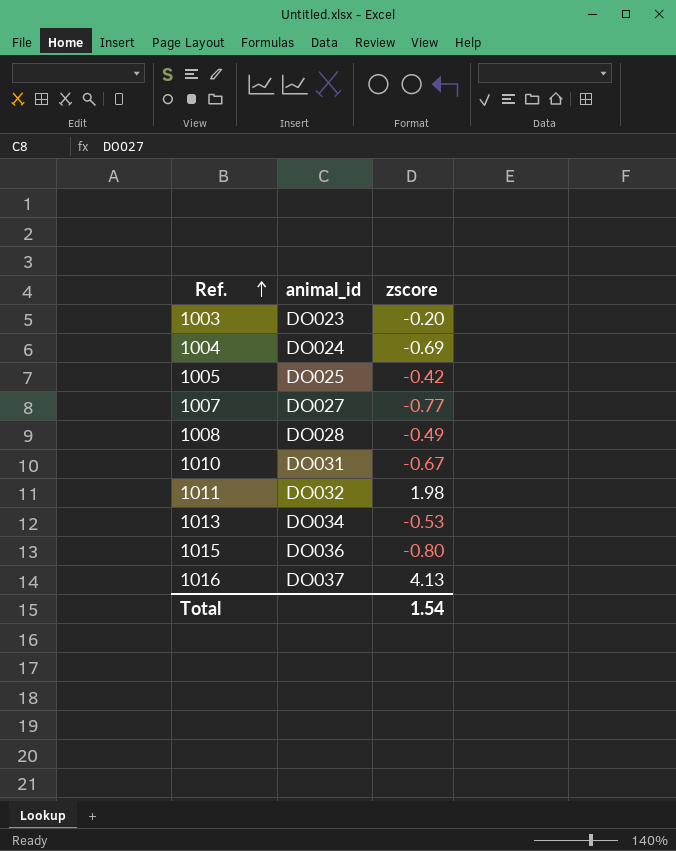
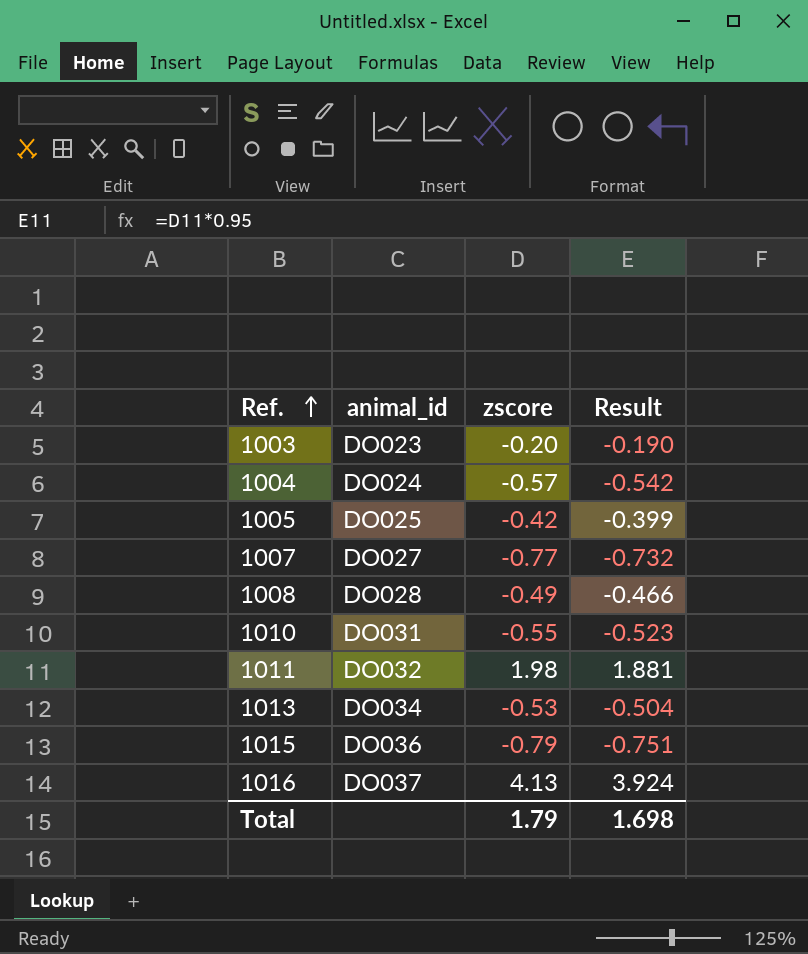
column Result | formula: none -> [zscore] * 0.95
1004 | zscore: -0.69 -> -0.57
1010 | zscore: -0.67 -> -0.55
1015 | zscore: -0.80 -> -0.79
Total | zscore: 1.54 -> 1.79

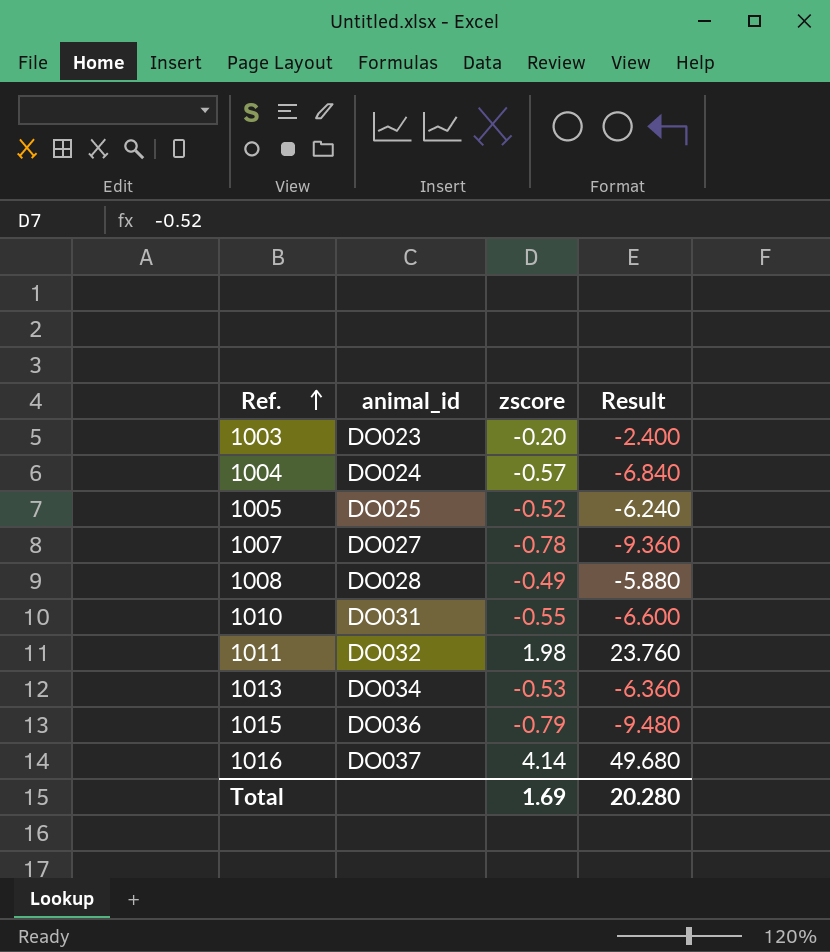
column Result | formula: [zscore] * 0.95 -> [zscore] * 12
1005 | zscore: -0.42 -> -0.52
1007 | zscore: -0.77 -> -0.78
1016 | zscore: 4.13 -> 4.14
Total | zscore: 1.79 -> 1.69
Total | Result: 1.698 -> 20.280

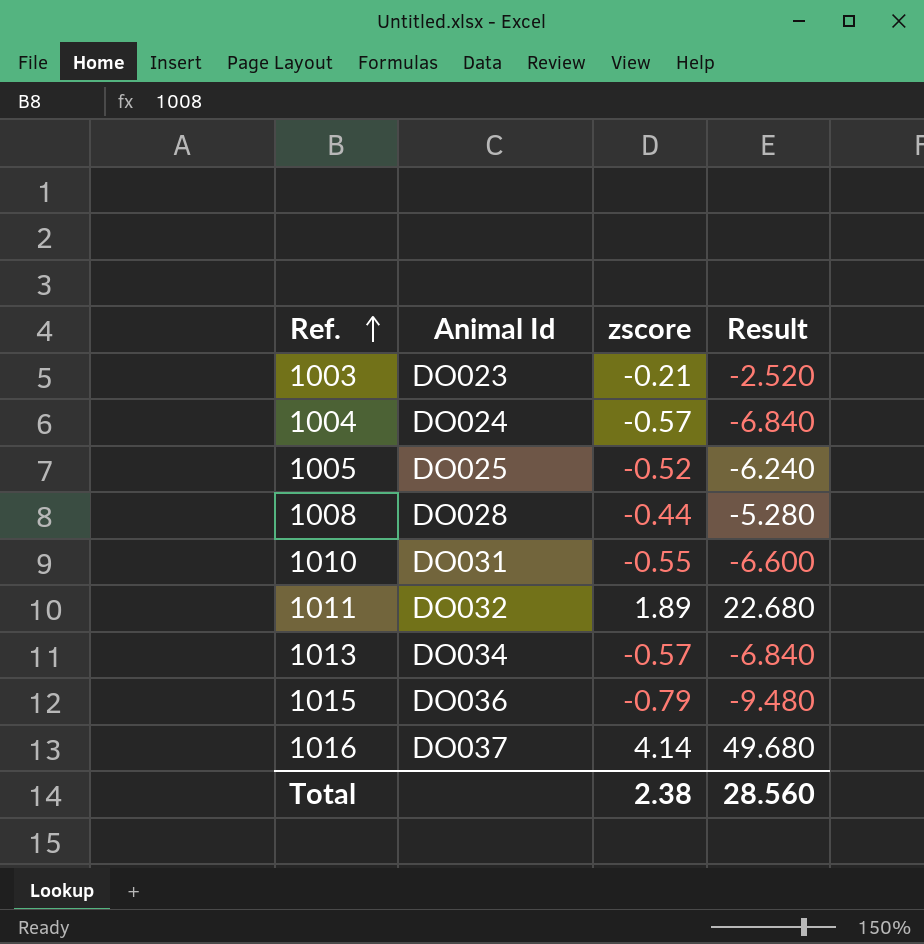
column name: animal_id -> Animal Id
row 1007: DO027 | -0.78 | -9.360 -> none
1003 | zscore: -0.20 -> -0.21
1003 | Result: -2.400 -> -2.520
1008 | zscore: -0.49 -> -0.44
1008 | Result: -5.880 -> -5.280
1011 | zscore: 1.98 -> 1.89
1011 | Result: 23.760 -> 22.680
1013 | zscore: -0.53 -> -0.57
1013 | Result: -6.360 -> -6.840
Total | zscore: 1.69 -> 2.38
Total | Result: 20.280 -> 28.560

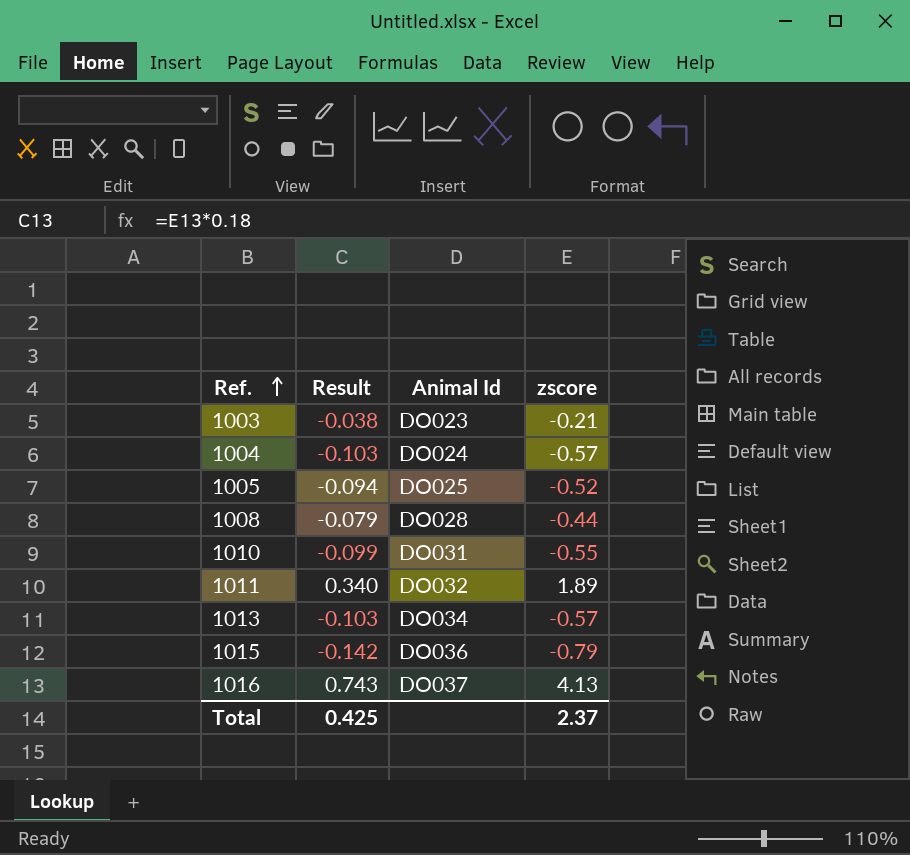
column Result | formula: [zscore] * 12 -> [zscore] * 0.18
column Result | position: 4 -> 2
1016 | zscore: 4.14 -> 4.13
Total | Result: 28.560 -> 0.425
Total | zscore: 2.38 -> 2.37

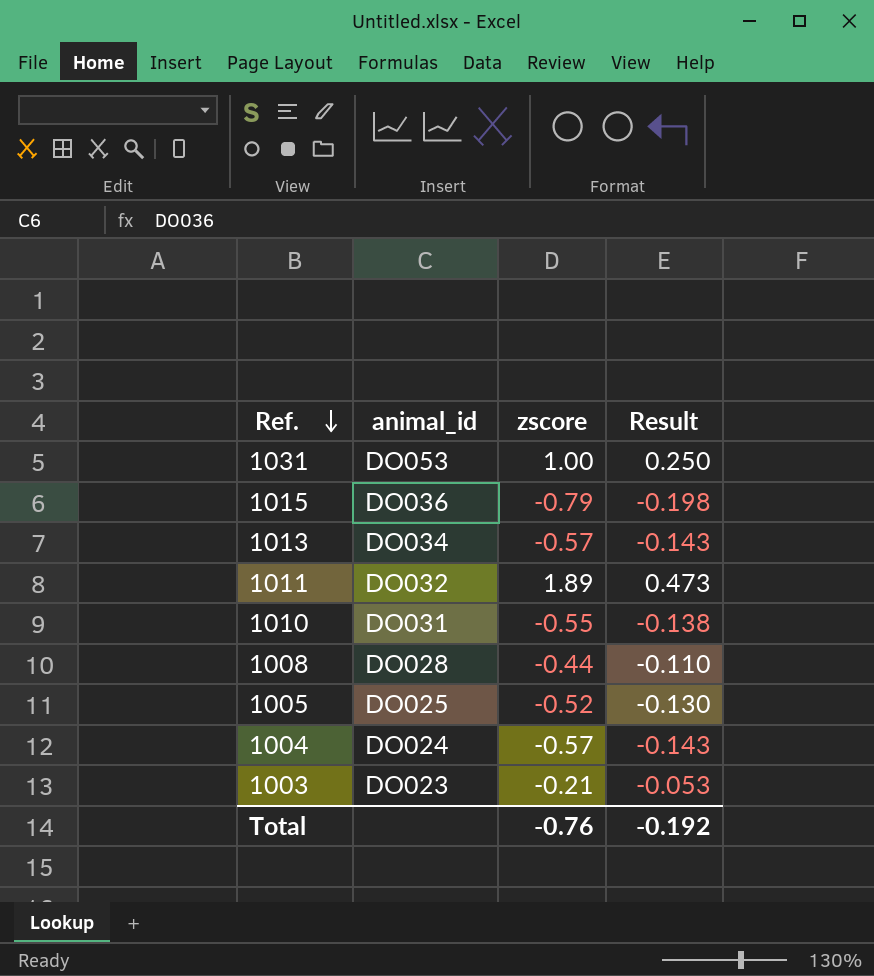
row order: Ref. ascending -> Ref. descending
column name: Animal Id -> animal_id
column Result | formula: [zscore] * 0.18 -> [zscore] * 0.25
column Result | position: 2 -> 4
row 1016: 0.743 | DO037 | 4.13 -> none
row 1031: none -> DO053 | 1.00 | 0.250
Total | zscore: 2.37 -> -0.76
Total | Result: 0.425 -> -0.192

